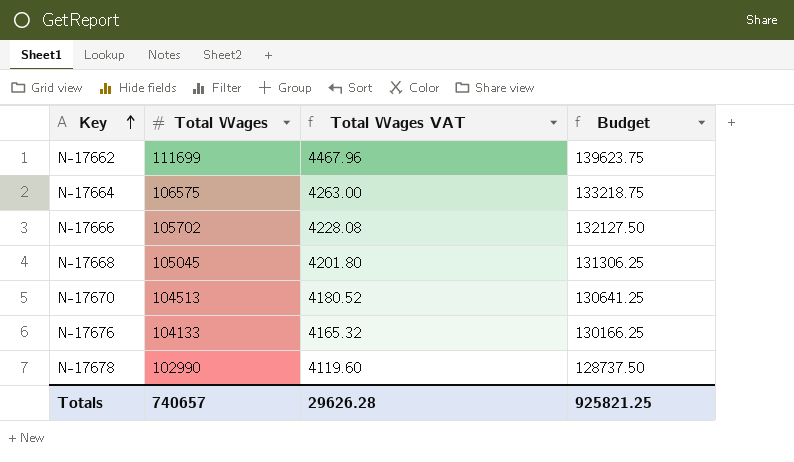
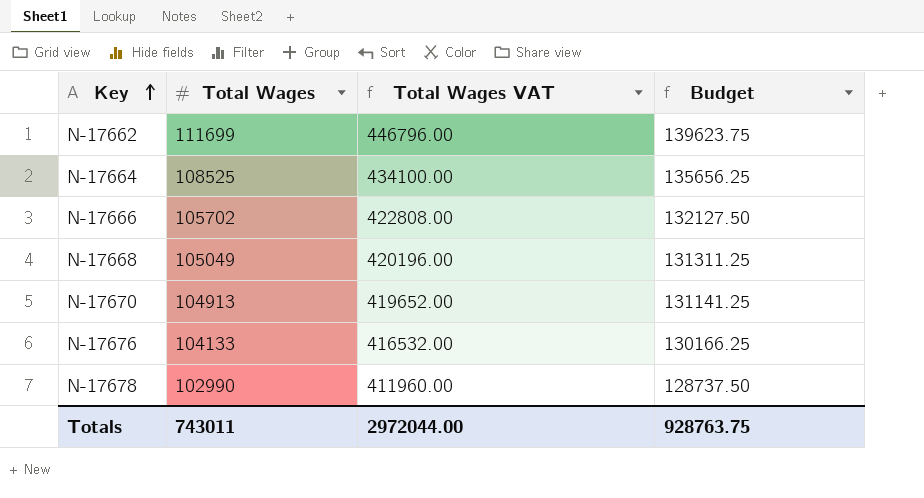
column Total Wages VAT | formula: [Total Wages] * 0.04 -> [Total Wages] * 4
N-17664 | Total Wages: 106575 -> 108525
N-17664 | Budget: 133218.75 -> 135656.25
N-17668 | Total Wages: 105045 -> 105049
N-17668 | Budget: 131306.25 -> 131311.25
N-17670 | Total Wages: 104513 -> 104913
N-17670 | Budget: 130641.25 -> 131141.25
Totals | Total Wages: 740657 -> 743011
Totals | Total Wages VAT: 29626.28 -> 2972044.00
Totals | Budget: 925821.25 -> 928763.75

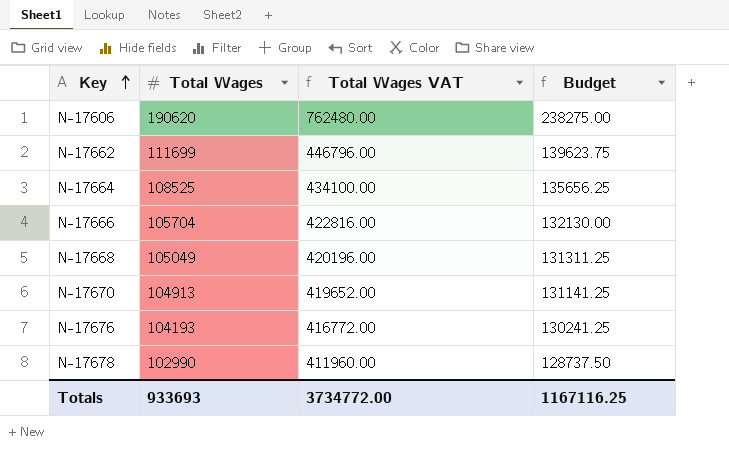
row N-17606: none -> 190620 | 762480.00 | 238275.00
N-17666 | Total Wages: 105702 -> 105704
N-17666 | Total Wages VAT: 422808.00 -> 422816.00
N-17666 | Budget: 132127.50 -> 132130.00
N-17676 | Total Wages: 104133 -> 104193
N-17676 | Total Wages VAT: 416532.00 -> 416772.00
N-17676 | Budget: 130166.25 -> 130241.25
Totals | Total Wages: 743011 -> 933693
Totals | Total Wages VAT: 2972044.00 -> 3734772.00
Totals | Budget: 928763.75 -> 1167116.25

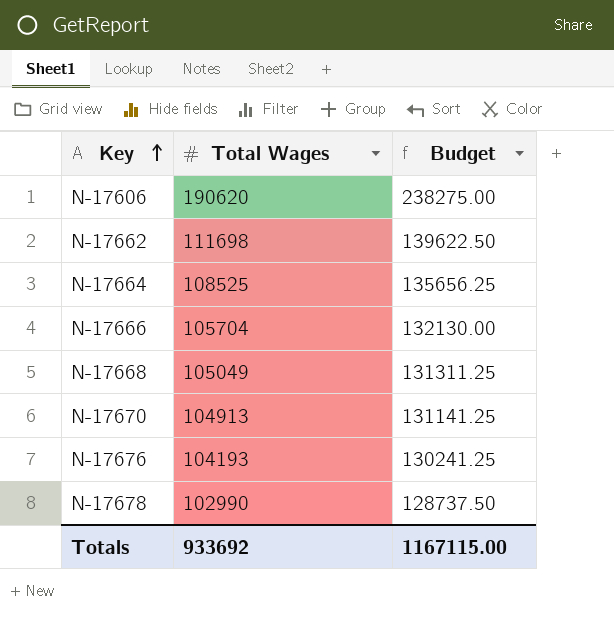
column Total Wages VAT | formula: [Total Wages] * 4 -> none
N-17662 | Total Wages: 111699 -> 111698
N-17662 | Budget: 139623.75 -> 139622.50
Totals | Total Wages: 933693 -> 933692
Totals | Budget: 1167116.25 -> 1167115.00

